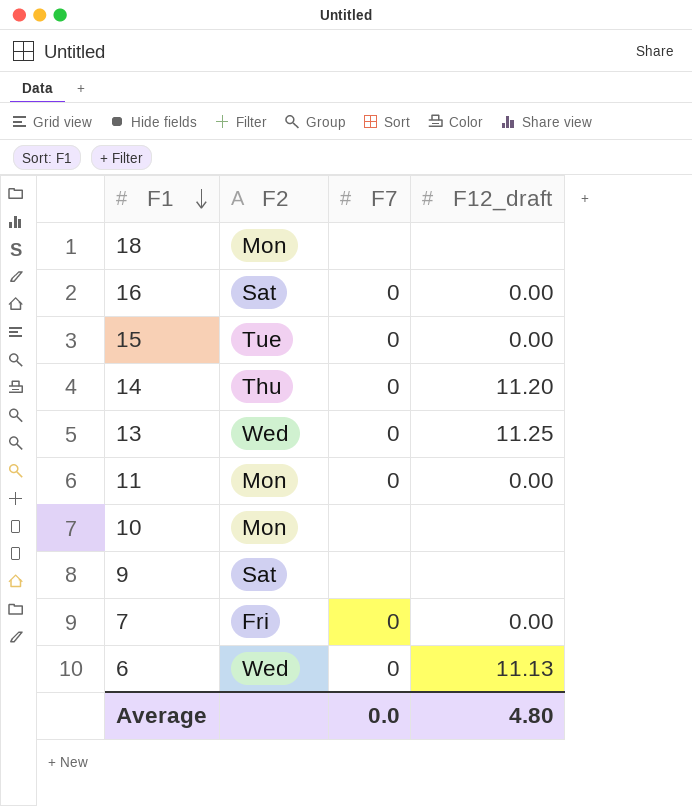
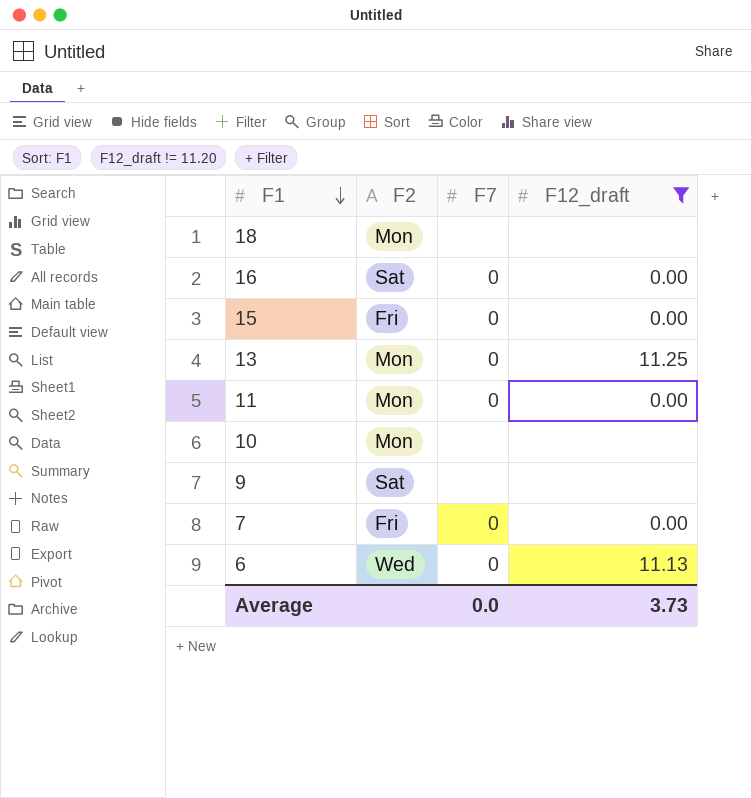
filter: none -> F12_draft != 11.20
15 | F2: Tue -> Fri
13 | F2: Wed -> Mon
Average | F12_draft: 4.80 -> 3.73

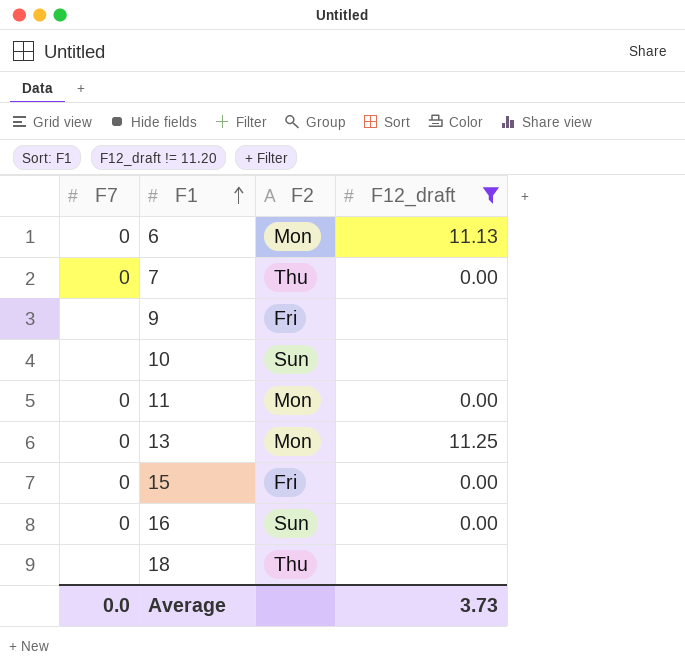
row order: F1 descending -> F1 ascending
column F7 | position: 3 -> 1
6 | F2: Wed -> Mon
7 | F2: Fri -> Thu
9 | F2: Sat -> Fri
10 | F2: Mon -> Sun
16 | F2: Sat -> Sun
18 | F2: Mon -> Thu

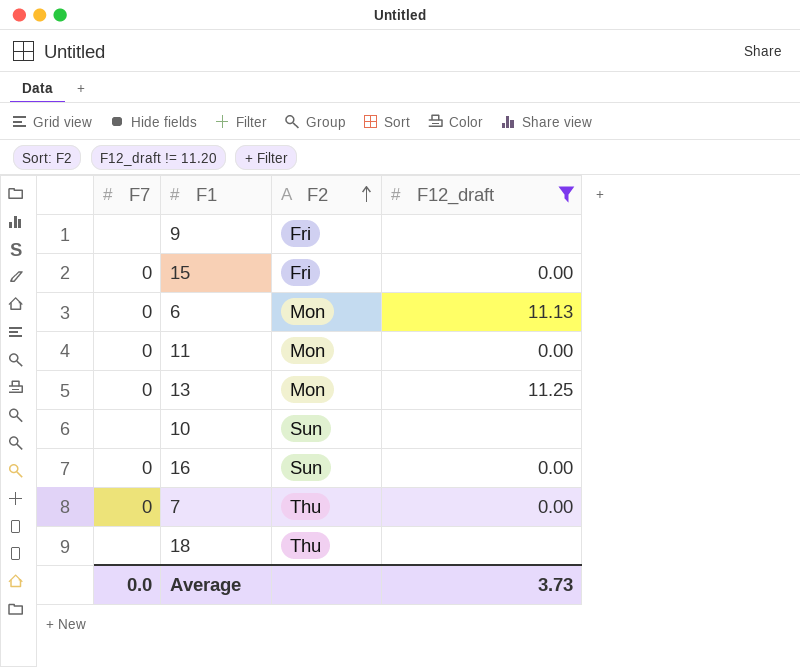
row order: F1 ascending -> F2 ascending

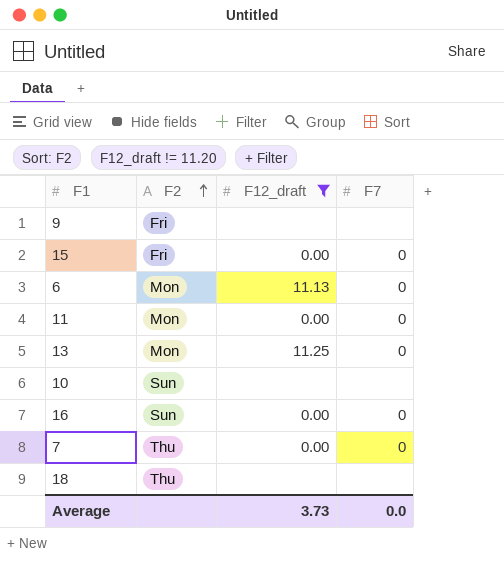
column F7 | position: 1 -> 4

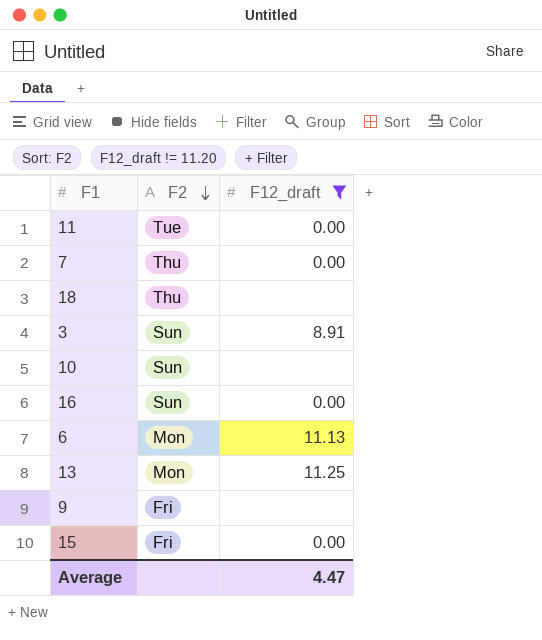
row order: F2 ascending -> F2 descending
column F7 | position: 4 -> none
11 | F2: Mon -> Tue
row 3: none -> Sun | 8.91
Average | F12_draft: 3.73 -> 4.47

